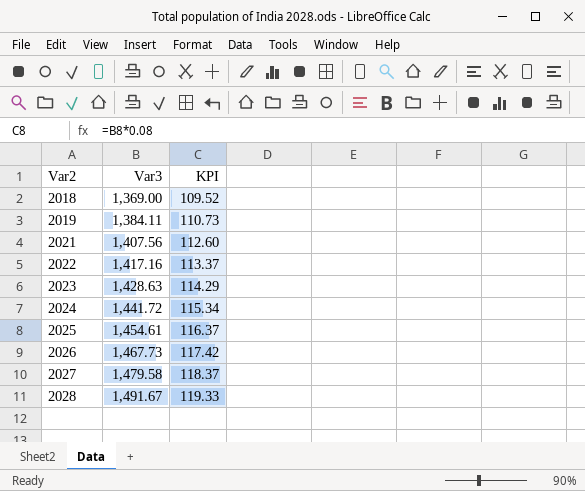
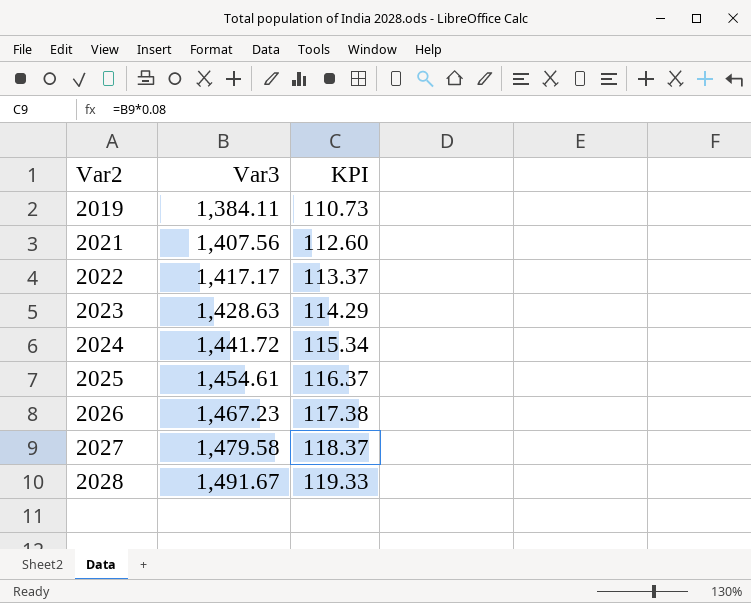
row 2018: 1,369.00 | 109.52 -> none
2022 | Var3: 1,417.16 -> 1,417.17
2026 | Var3: 1,467.73 -> 1,467.23
2026 | KPI: 117.42 -> 117.38

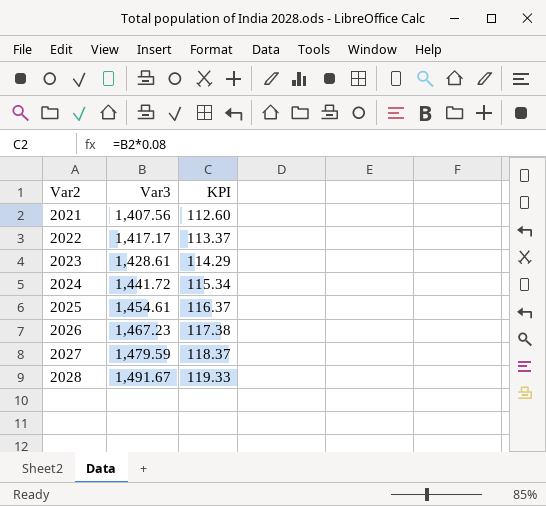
row 2019: 1,384.11 | 110.73 -> none
2023 | Var3: 1,428.63 -> 1,428.61
2027 | Var3: 1,479.58 -> 1,479.59

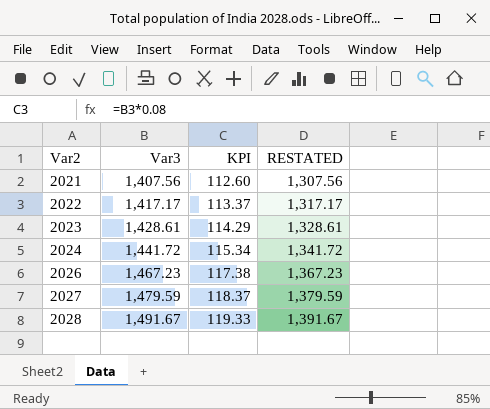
column RESTATED | formula: none -> [Var3] - 100
row 2025: 1,454.61 | 116.37 -> none

